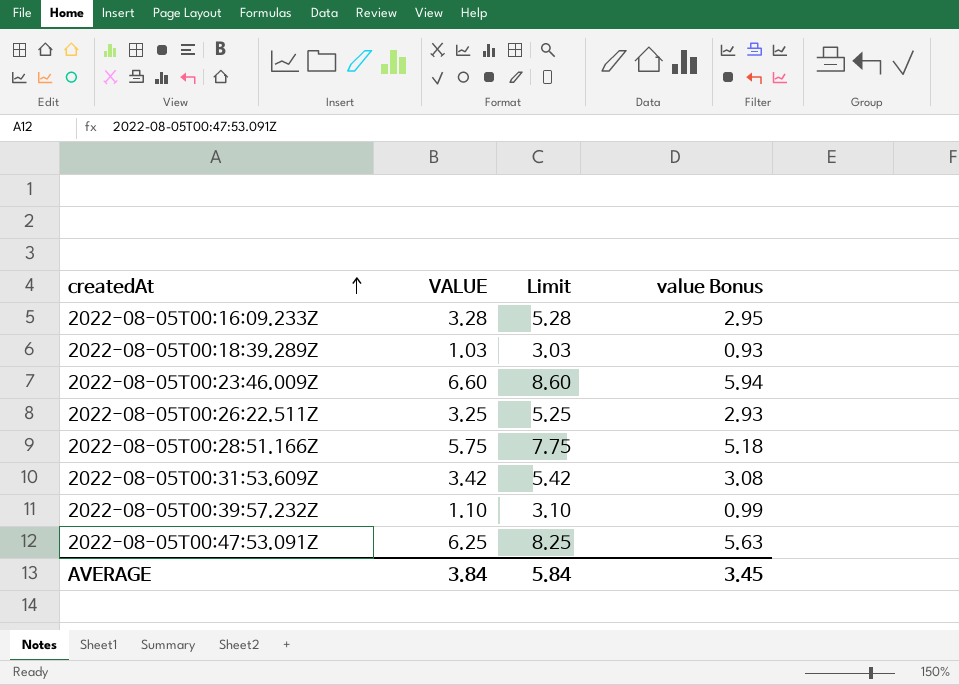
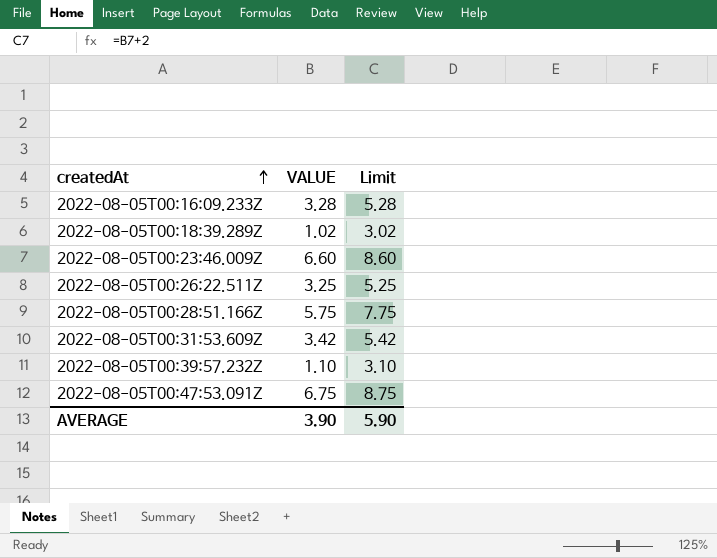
column value Bonus | formula: [VALUE] * 0.9 -> none
2022-08-05T00:18:39.289Z | VALUE: 1.03 -> 1.02
2022-08-05T00:18:39.289Z | Limit: 3.03 -> 3.02
2022-08-05T00:47:53.091Z | VALUE: 6.25 -> 6.75
2022-08-05T00:47:53.091Z | Limit: 8.25 -> 8.75
AVERAGE | VALUE: 3.84 -> 3.90
AVERAGE | Limit: 5.84 -> 5.90

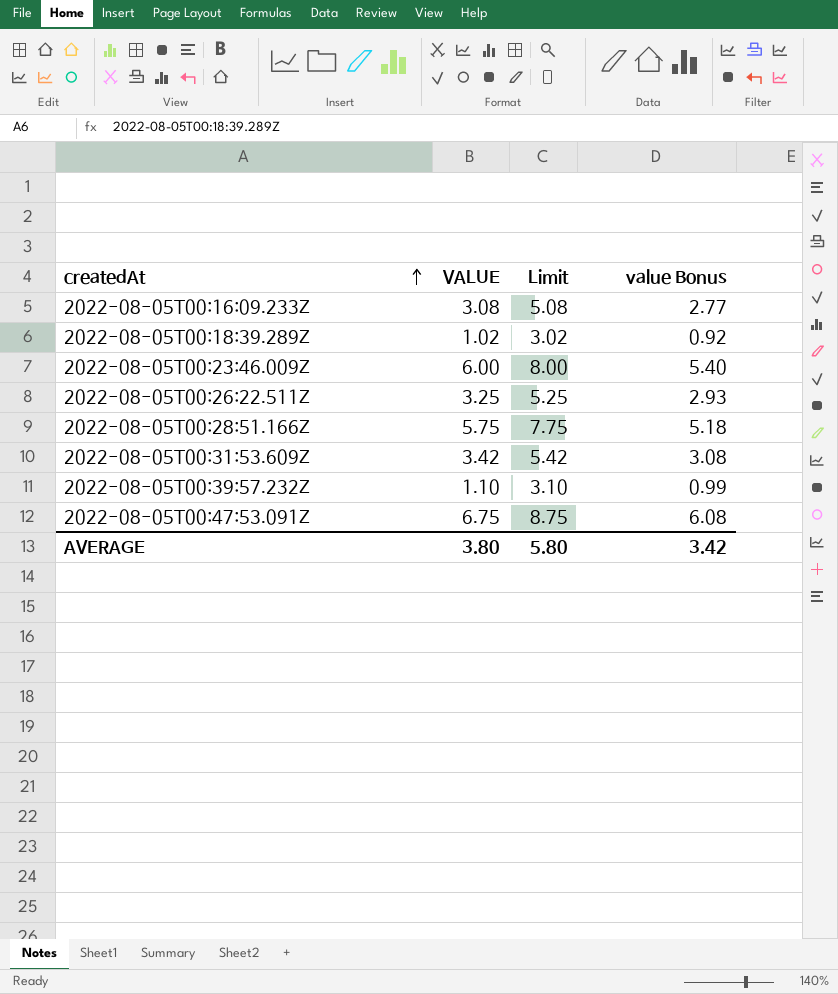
column value Bonus | formula: none -> [VALUE] * 0.9
2022-08-05T00:16:09.233Z | VALUE: 3.28 -> 3.08
2022-08-05T00:16:09.233Z | Limit: 5.28 -> 5.08
2022-08-05T00:23:46.009Z | VALUE: 6.60 -> 6.00
2022-08-05T00:23:46.009Z | Limit: 8.60 -> 8.00
AVERAGE | VALUE: 3.90 -> 3.80
AVERAGE | Limit: 5.90 -> 5.80

